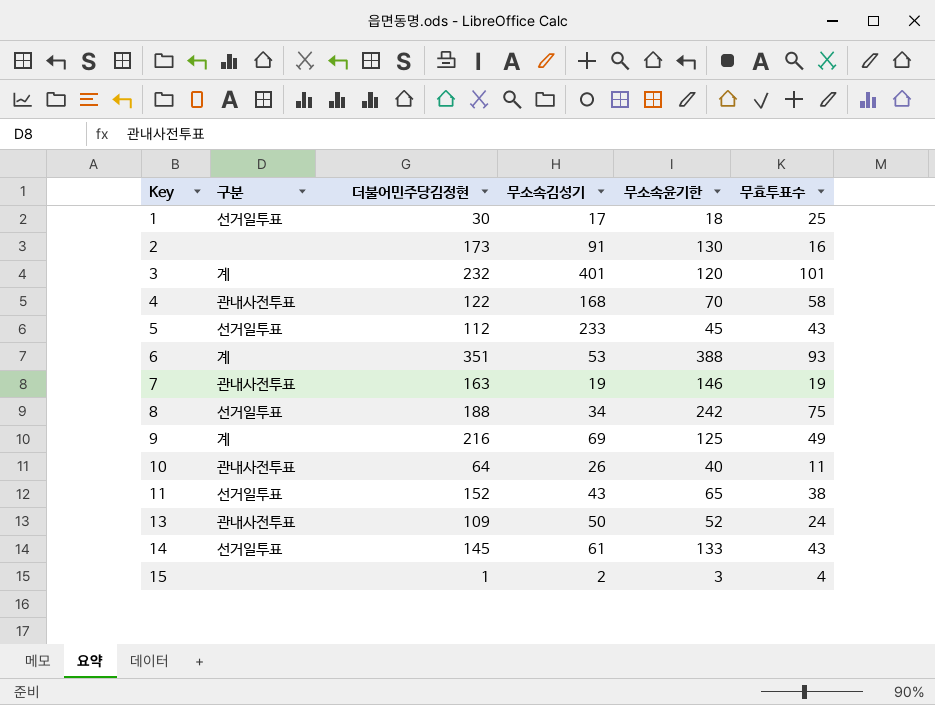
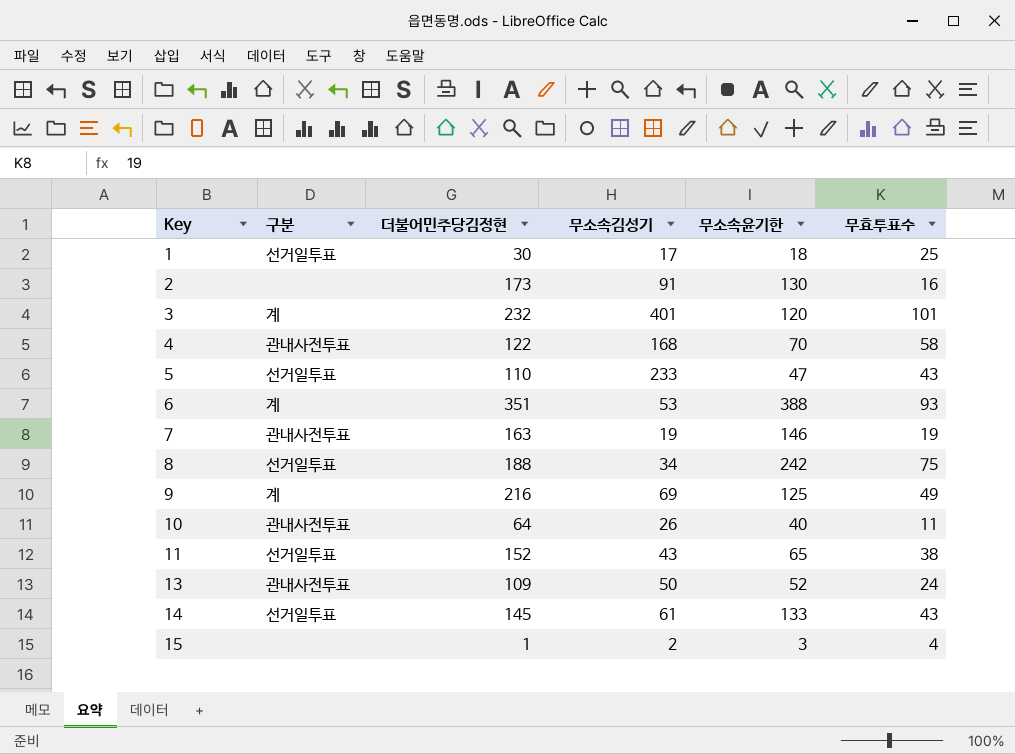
5 | 더불어민주당김정현: 112 -> 110
5 | 무소속윤기한: 45 -> 47

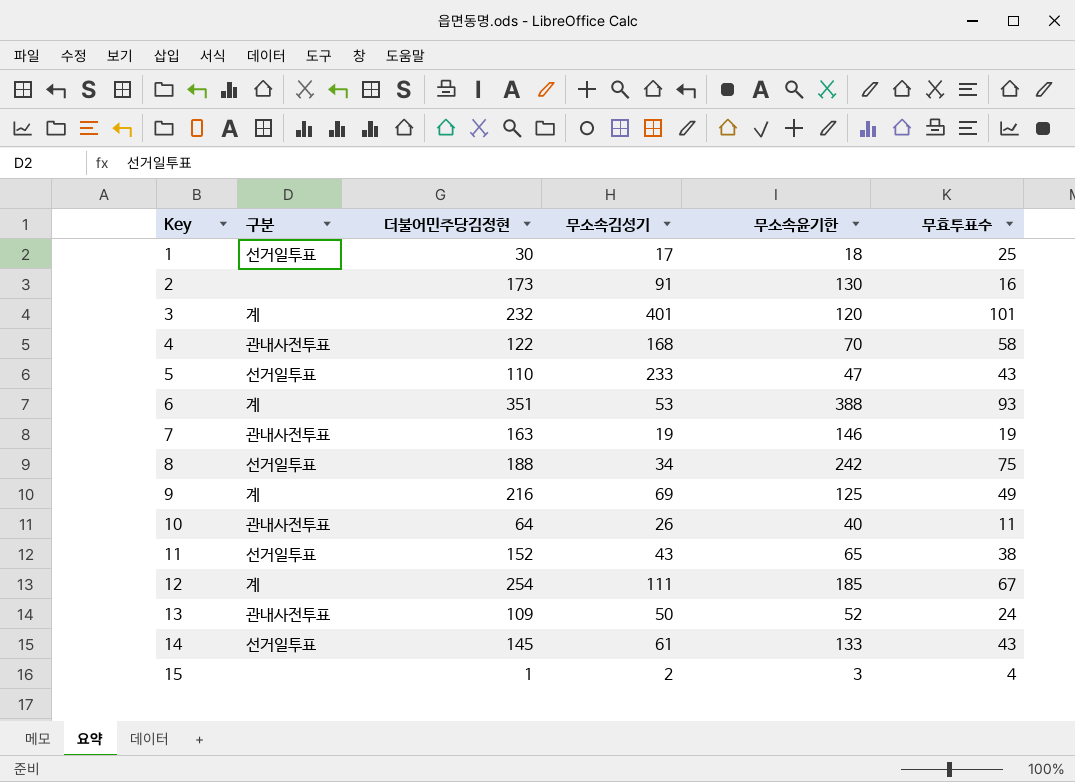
row 12: none -> 계 | 254 | 111 | 185 | 67

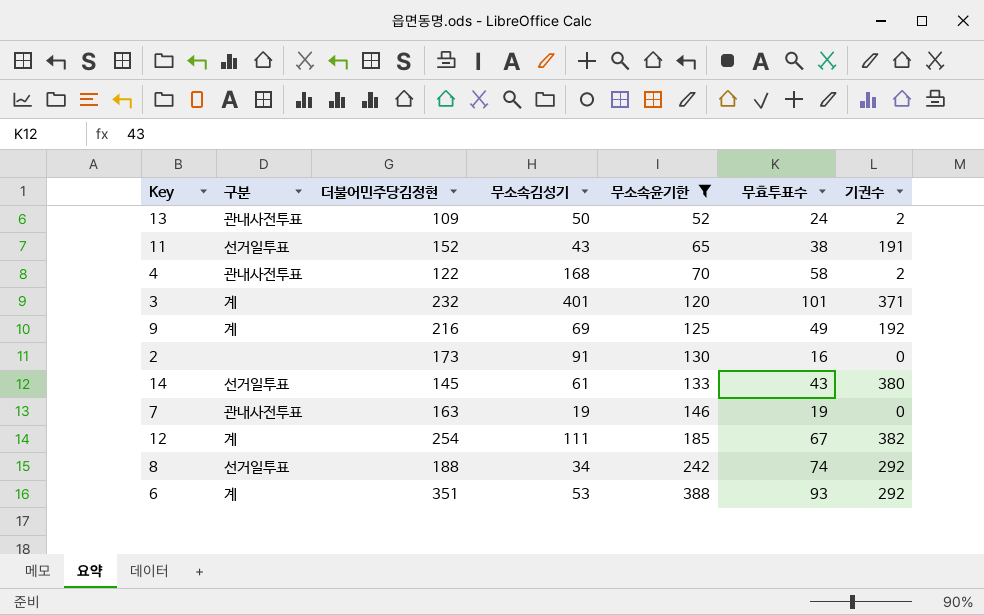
filter: none -> 무소속윤기한 >= 52
row order: Key ascending -> 무소속윤기한 ascending
column 기권수 | position: none -> 7
8 | 무효투표수: 75 -> 74

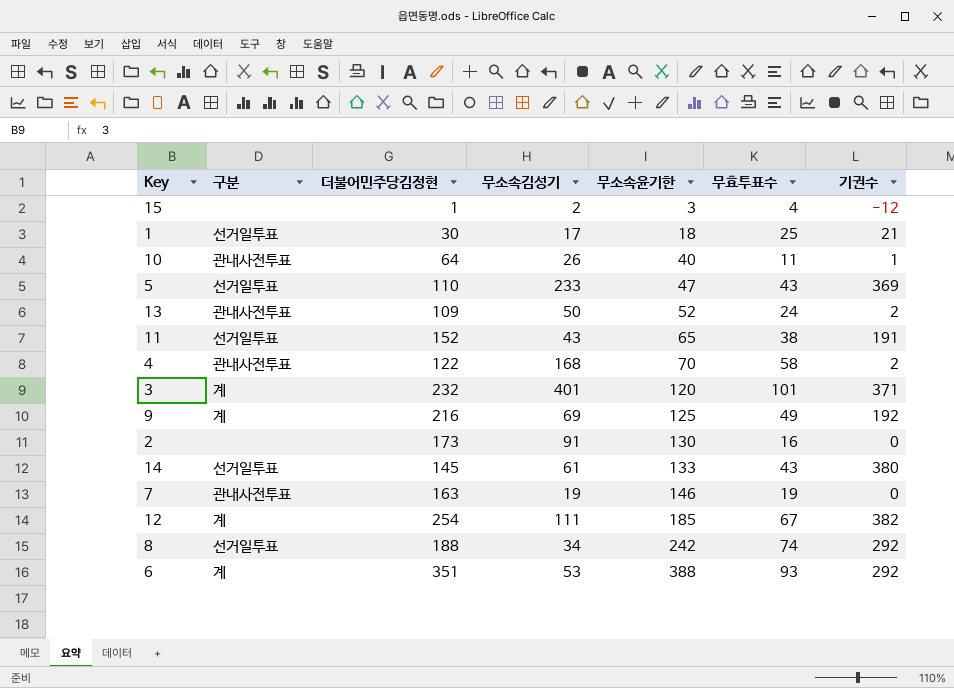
filter: 무소속윤기한 >= 52 -> none

